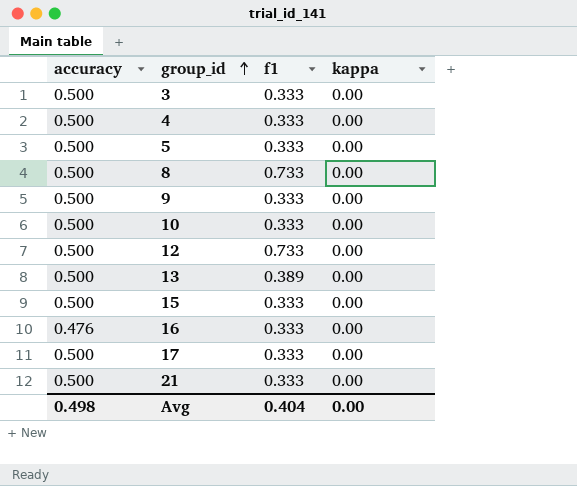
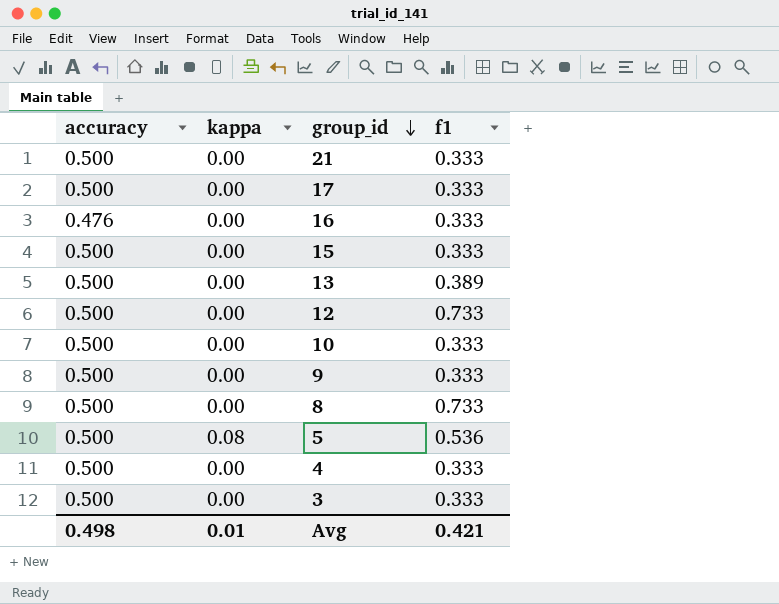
row order: group_id ascending -> group_id descending
column kappa | position: 4 -> 2
5 | kappa: 0.00 -> 0.08
5 | f1: 0.333 -> 0.536
Avg | kappa: 0.00 -> 0.01
Avg | f1: 0.404 -> 0.421

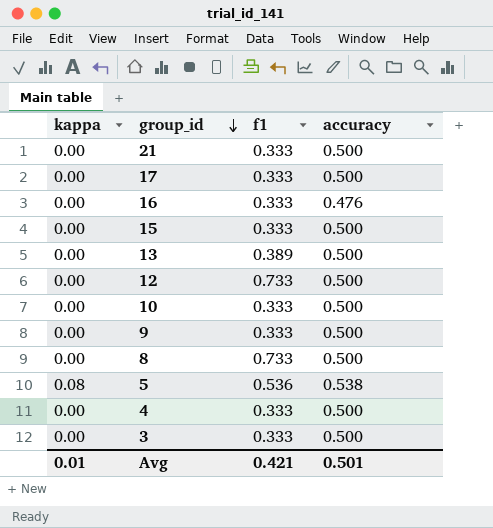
column accuracy | position: 1 -> 4
5 | accuracy: 0.500 -> 0.538
Avg | accuracy: 0.498 -> 0.501

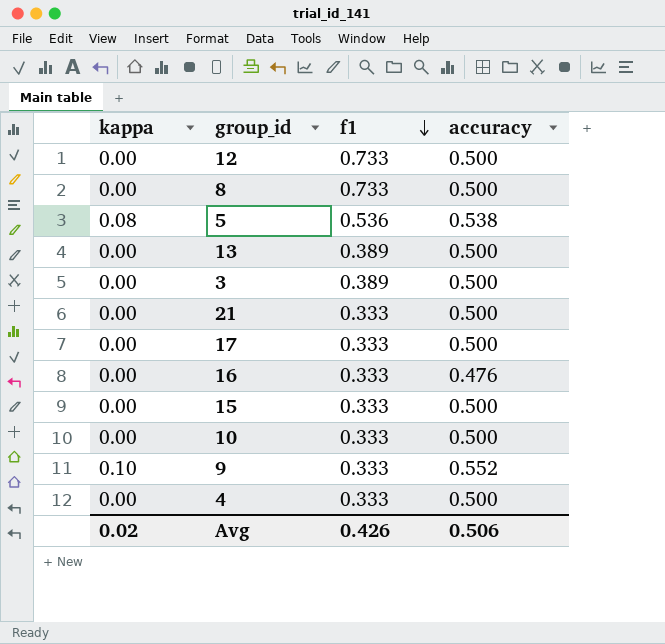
row order: group_id descending -> f1 descending
3 | f1: 0.333 -> 0.389
9 | kappa: 0.00 -> 0.10
9 | accuracy: 0.500 -> 0.552
Avg | kappa: 0.01 -> 0.02
Avg | f1: 0.421 -> 0.426
Avg | accuracy: 0.501 -> 0.506

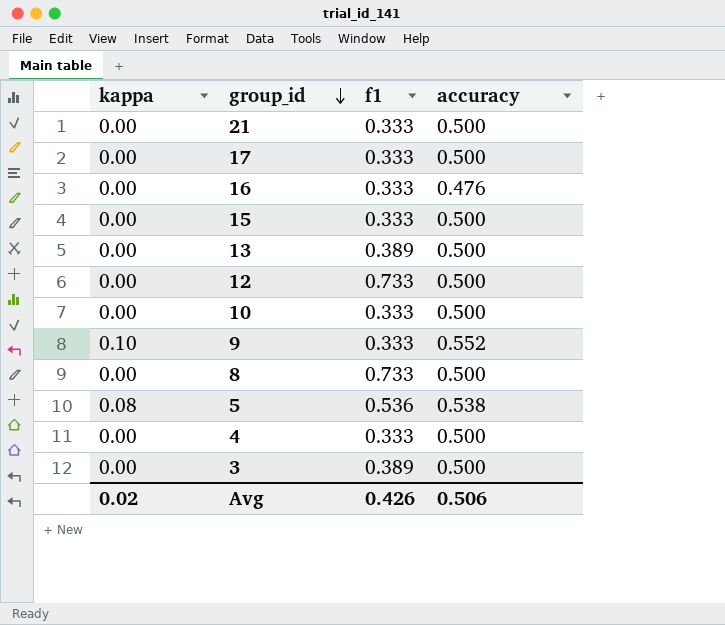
row order: f1 descending -> group_id descending

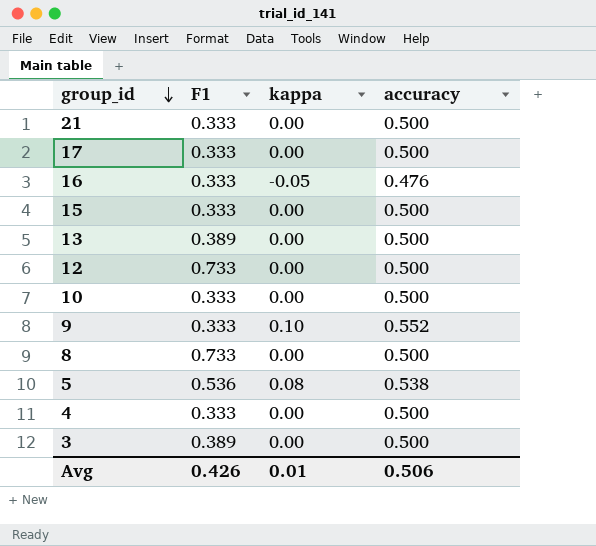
column name: f1 -> F1
column kappa | position: 1 -> 3
16 | kappa: 0.00 -> -0.05
Avg | kappa: 0.02 -> 0.01

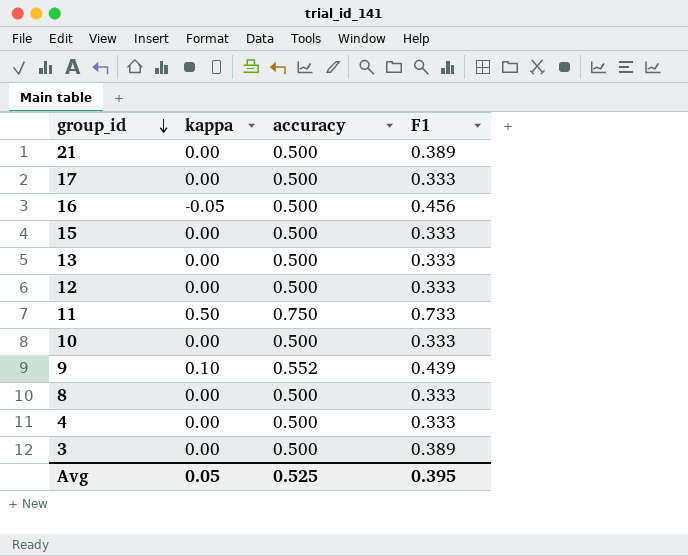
column F1 | position: 2 -> 4
row 5: 0.536 | 0.08 | 0.538 -> none
21 | F1: 0.333 -> 0.389
16 | accuracy: 0.476 -> 0.500
16 | F1: 0.333 -> 0.456
13 | F1: 0.389 -> 0.333
12 | F1: 0.733 -> 0.333
row 11: none -> 0.50 | 0.750 | 0.733
9 | F1: 0.333 -> 0.439
8 | F1: 0.733 -> 0.333
Avg | kappa: 0.01 -> 0.05
Avg | accuracy: 0.506 -> 0.525
Avg | F1: 0.426 -> 0.395

